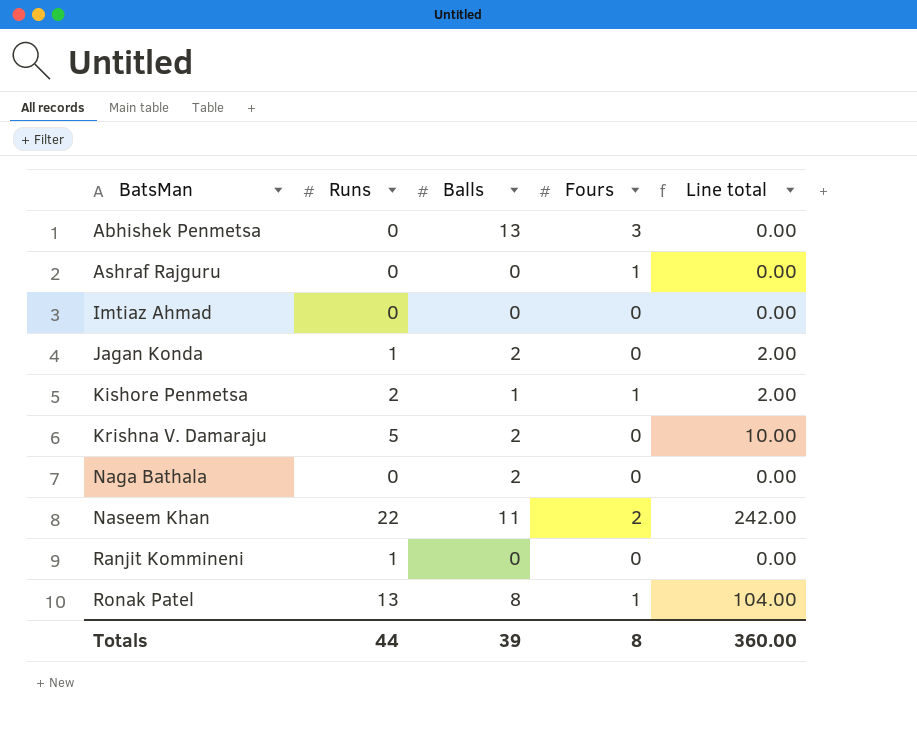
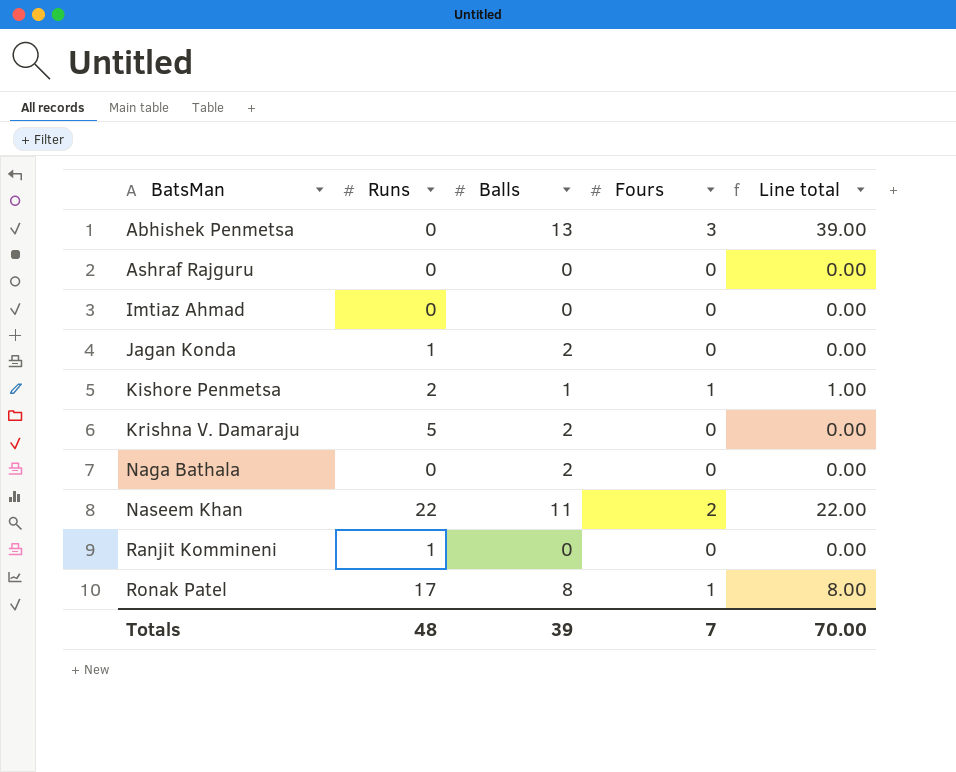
column Line total | formula: [Runs] * [Balls] -> [Balls] * [Fours]
Ashraf Rajguru | Fours: 1 -> 0
Ronak Patel | Runs: 13 -> 17
Totals | Runs: 44 -> 48
Totals | Fours: 8 -> 7
Totals | Line total: 360.00 -> 70.00

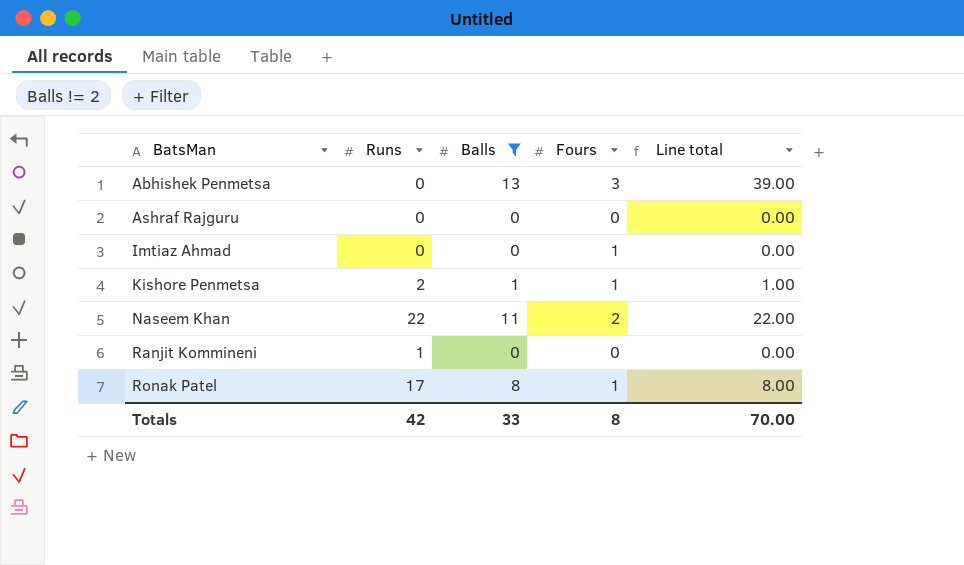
filter: none -> Balls != 2
Imtiaz Ahmad | Fours: 0 -> 1
Totals | Runs: 48 -> 42
Totals | Balls: 39 -> 33
Totals | Fours: 7 -> 8

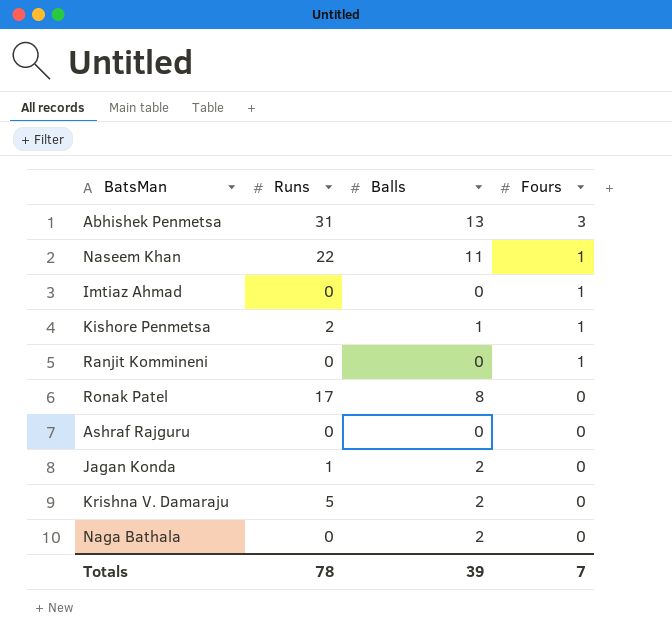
filter: Balls != 2 -> none
row order: BatsMan ascending -> Fours descending
column Line total | formula: [Balls] * [Fours] -> none
Abhishek Penmetsa | Runs: 0 -> 31
Naseem Khan | Fours: 2 -> 1
Ranjit Kommineni | Runs: 1 -> 0
Ranjit Kommineni | Fours: 0 -> 1
Ronak Patel | Fours: 1 -> 0
Totals | Runs: 42 -> 78
Totals | Balls: 33 -> 39
Totals | Fours: 8 -> 7

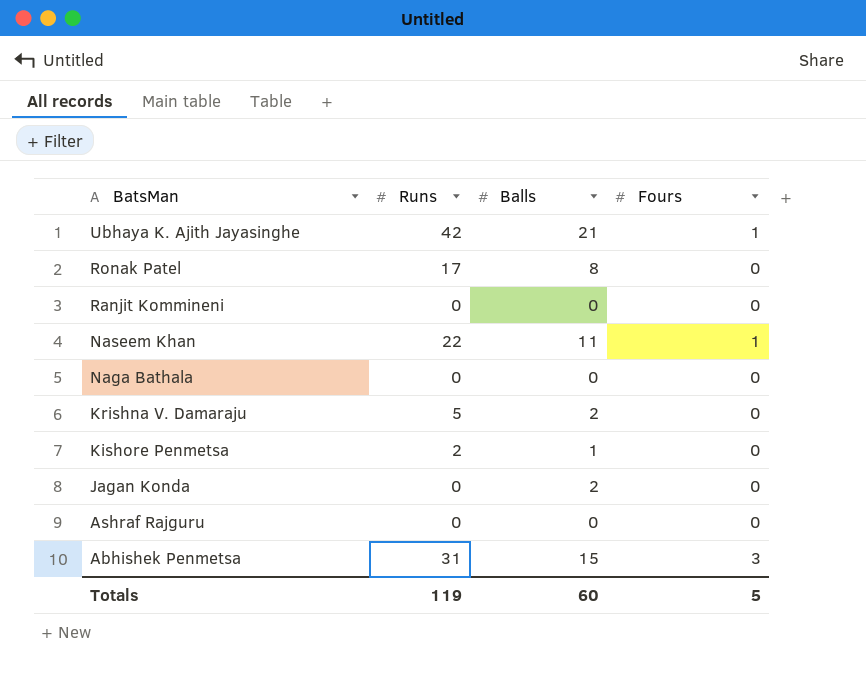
row order: Fours descending -> BatsMan descending
row Imtiaz Ahmad: 0 | 0 | 1 -> none
row Ubhaya K. Ajith Jayasinghe: none -> 42 | 21 | 1
Ranjit Kommineni | Fours: 1 -> 0
Naga Bathala | Balls: 2 -> 0
Kishore Penmetsa | Fours: 1 -> 0
Jagan Konda | Runs: 1 -> 0
Abhishek Penmetsa | Balls: 13 -> 15
Totals | Runs: 78 -> 119
Totals | Balls: 39 -> 60
Totals | Fours: 7 -> 5

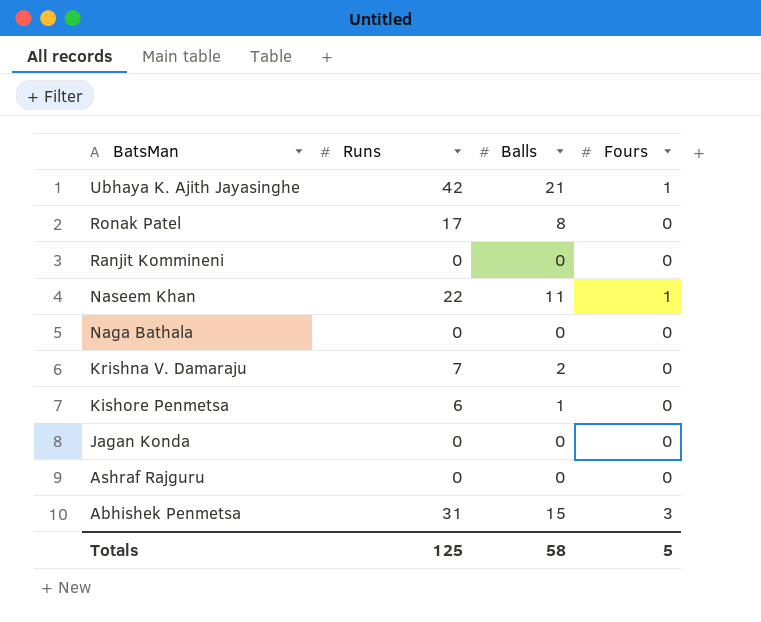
Krishna V. Damaraju | Runs: 5 -> 7
Kishore Penmetsa | Runs: 2 -> 6
Jagan Konda | Balls: 2 -> 0
Totals | Runs: 119 -> 125
Totals | Balls: 60 -> 58

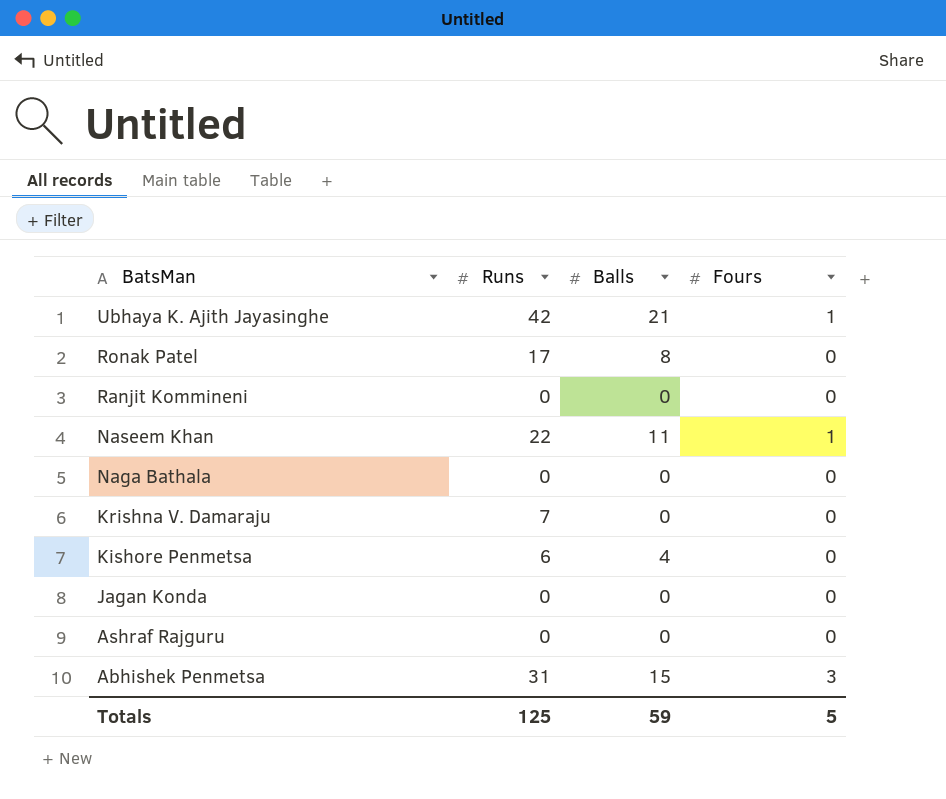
Krishna V. Damaraju | Balls: 2 -> 0
Kishore Penmetsa | Balls: 1 -> 4
Totals | Balls: 58 -> 59

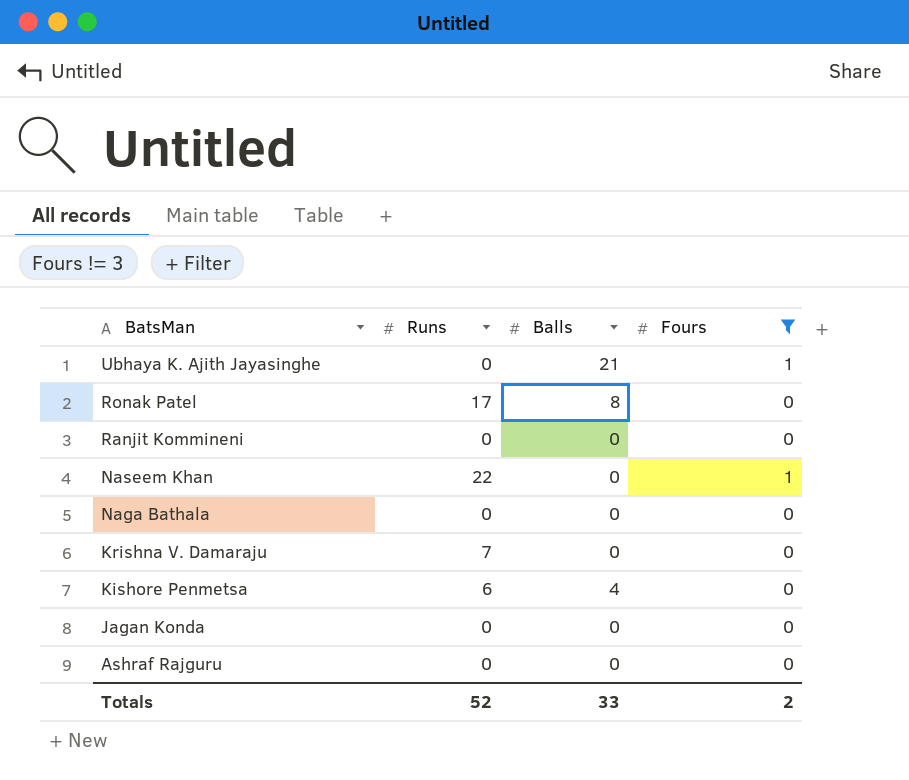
filter: none -> Fours != 3
Ubhaya K. Ajith Jayasinghe | Runs: 42 -> 0
Naseem Khan | Balls: 11 -> 0
Totals | Runs: 125 -> 52
Totals | Balls: 59 -> 33
Totals | Fours: 5 -> 2

